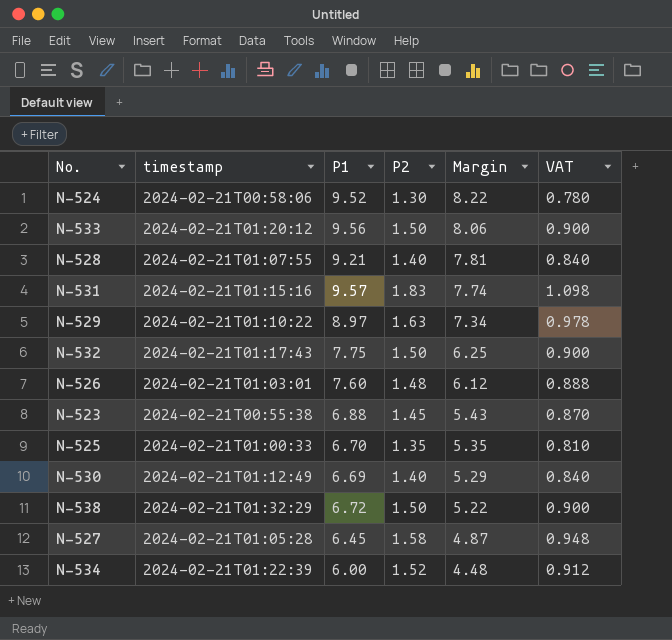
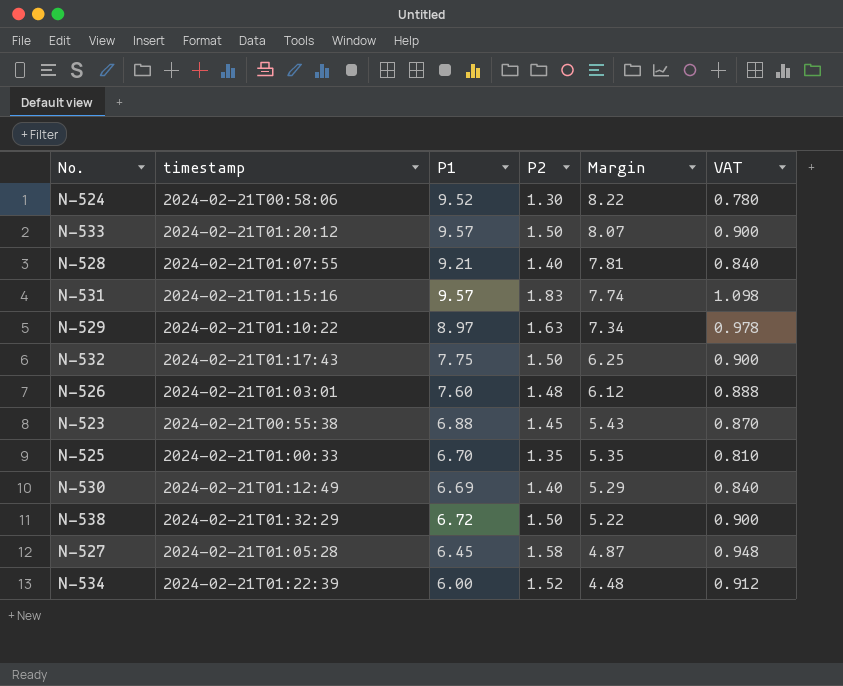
N-533 | P1: 9.56 -> 9.57
N-533 | Margin: 8.06 -> 8.07

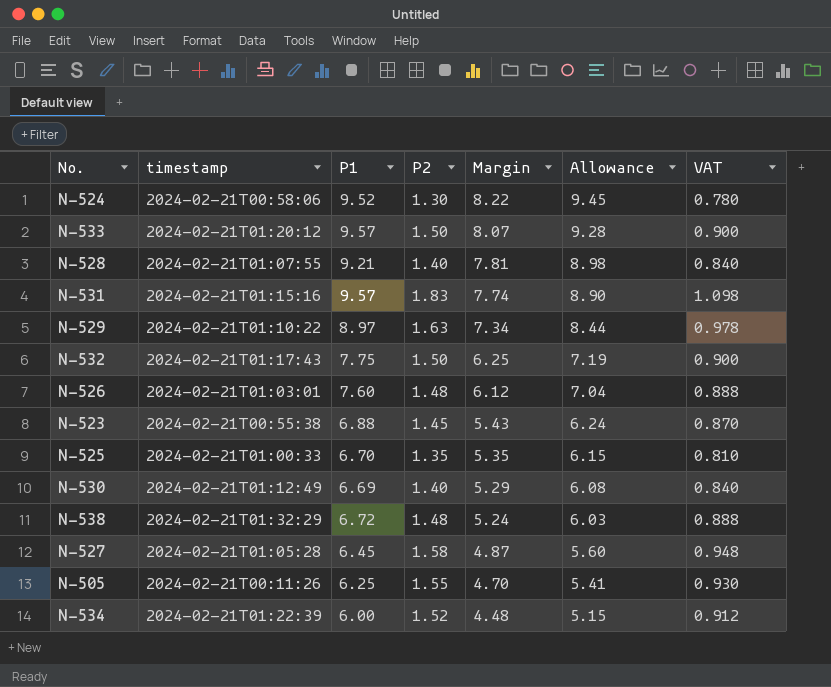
column Allowance | formula: none -> [Margin] * 1.15
N-538 | P2: 1.50 -> 1.48
N-538 | Margin: 5.22 -> 5.24
N-538 | VAT: 0.900 -> 0.888
row N-505: none -> 2024-02-21T00:11:26 | 6.25 | 1.55 | 4.70 | 5.41 | 0.930

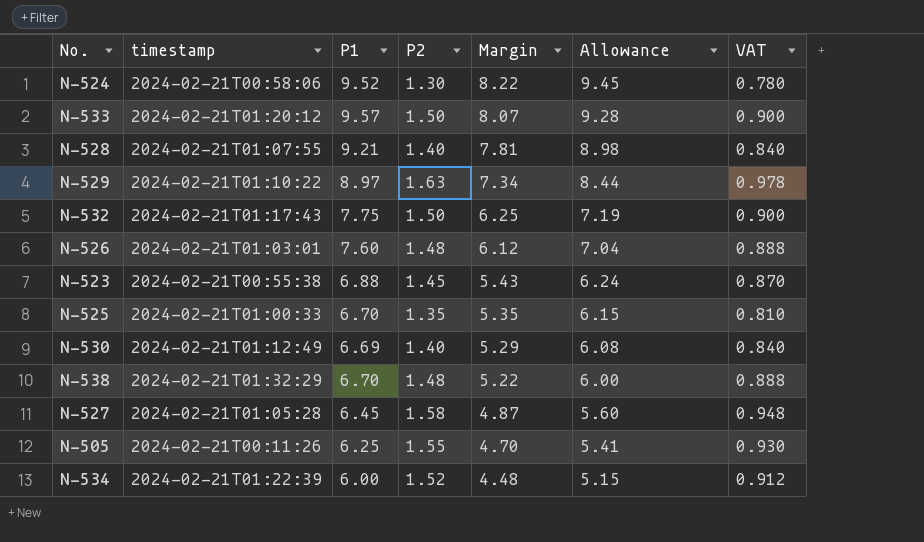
row N-531: 2024-02-21T01:15:16 | 9.57 | 1.83 | 7.74 | 8.90 | 1.098 -> none
N-538 | P1: 6.72 -> 6.70
N-538 | Margin: 5.24 -> 5.22
N-538 | Allowance: 6.03 -> 6.00

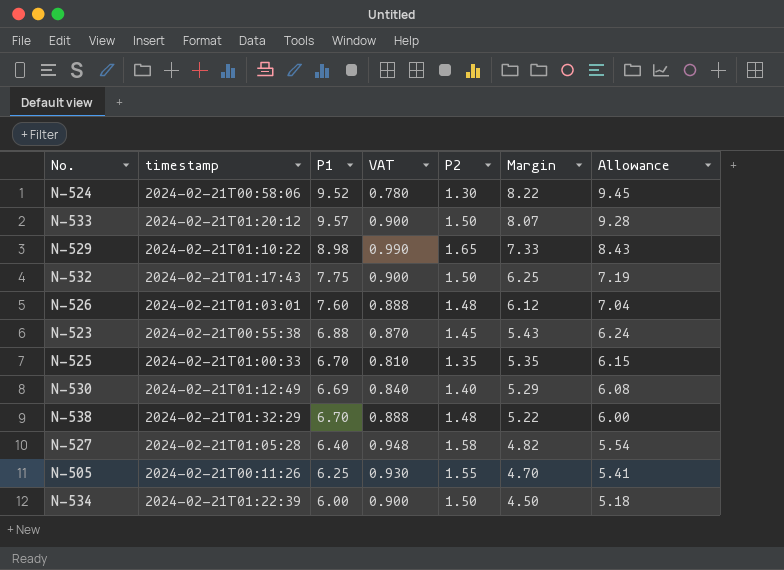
column VAT | position: 7 -> 4
row N-528: 2024-02-21T01:07:55 | 9.21 | 1.40 | 7.81 | 8.98 | 0.840 -> none
N-529 | P1: 8.97 -> 8.98
N-529 | VAT: 0.978 -> 0.990
N-529 | P2: 1.63 -> 1.65
N-529 | Margin: 7.34 -> 7.33
N-529 | Allowance: 8.44 -> 8.43
N-527 | P1: 6.45 -> 6.40
N-527 | Margin: 4.87 -> 4.82
N-527 | Allowance: 5.60 -> 5.54
N-534 | VAT: 0.912 -> 0.900
N-534 | P2: 1.52 -> 1.50
N-534 | Margin: 4.48 -> 4.50
N-534 | Allowance: 5.15 -> 5.18

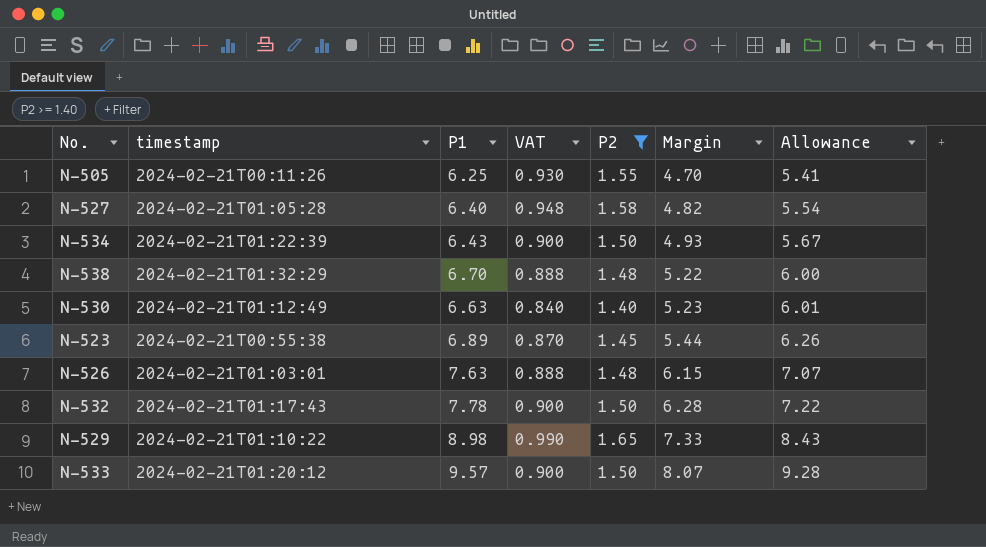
filter: none -> P2 >= 1.40
row order: Margin descending -> Margin ascending
N-534 | P1: 6.00 -> 6.43
N-534 | Margin: 4.50 -> 4.93
N-534 | Allowance: 5.18 -> 5.67
N-530 | P1: 6.69 -> 6.63
N-530 | Margin: 5.29 -> 5.23
N-530 | Allowance: 6.08 -> 6.01
N-523 | P1: 6.88 -> 6.89
N-523 | Margin: 5.43 -> 5.44
N-523 | Allowance: 6.24 -> 6.26
N-526 | P1: 7.60 -> 7.63
N-526 | Margin: 6.12 -> 6.15
N-526 | Allowance: 7.04 -> 7.07
N-532 | P1: 7.75 -> 7.78
N-532 | Margin: 6.25 -> 6.28
N-532 | Allowance: 7.19 -> 7.22

